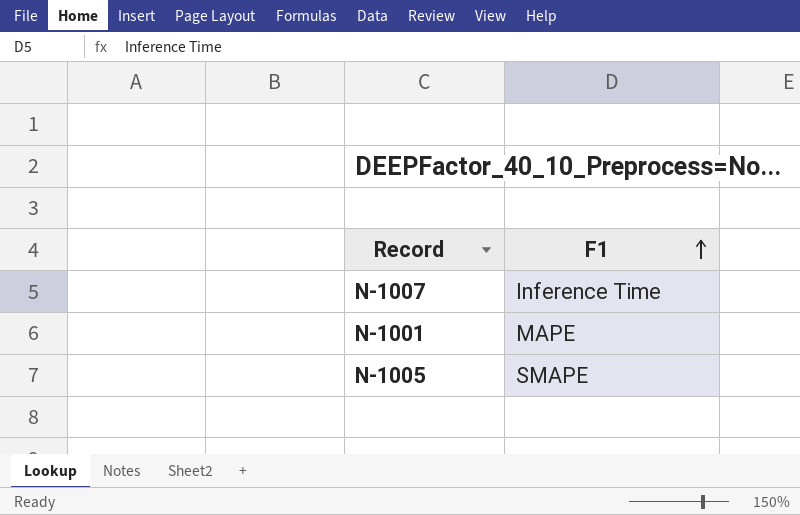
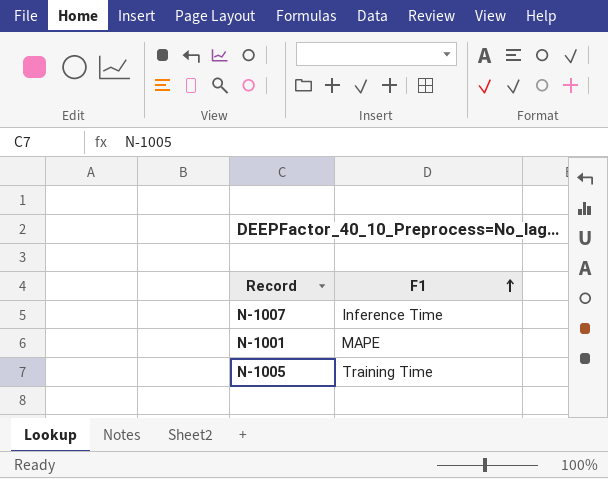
N-1005 | F1: SMAPE -> Training Time

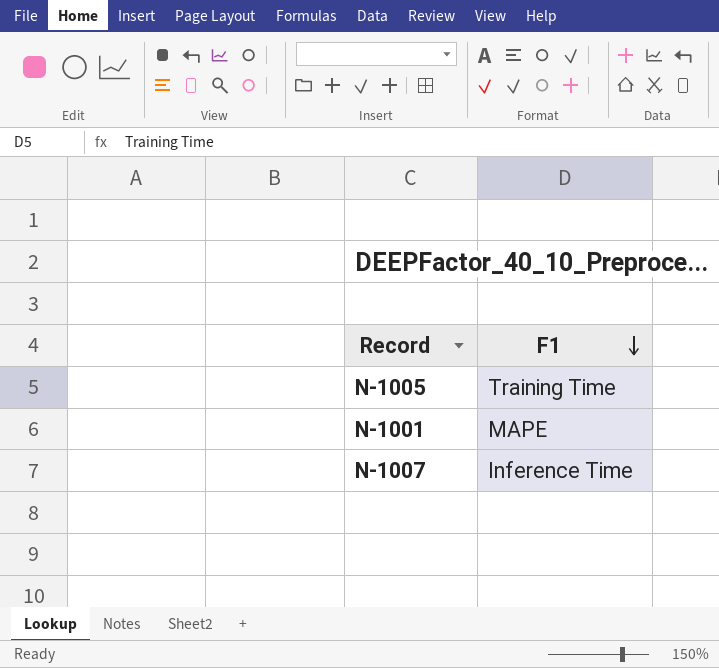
row order: F1 ascending -> F1 descending

